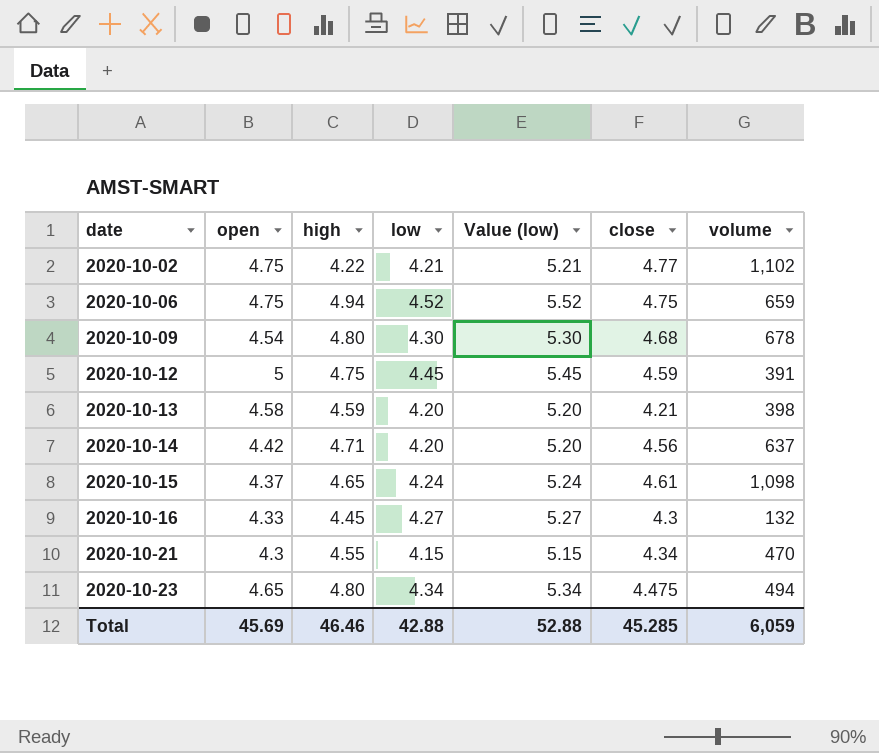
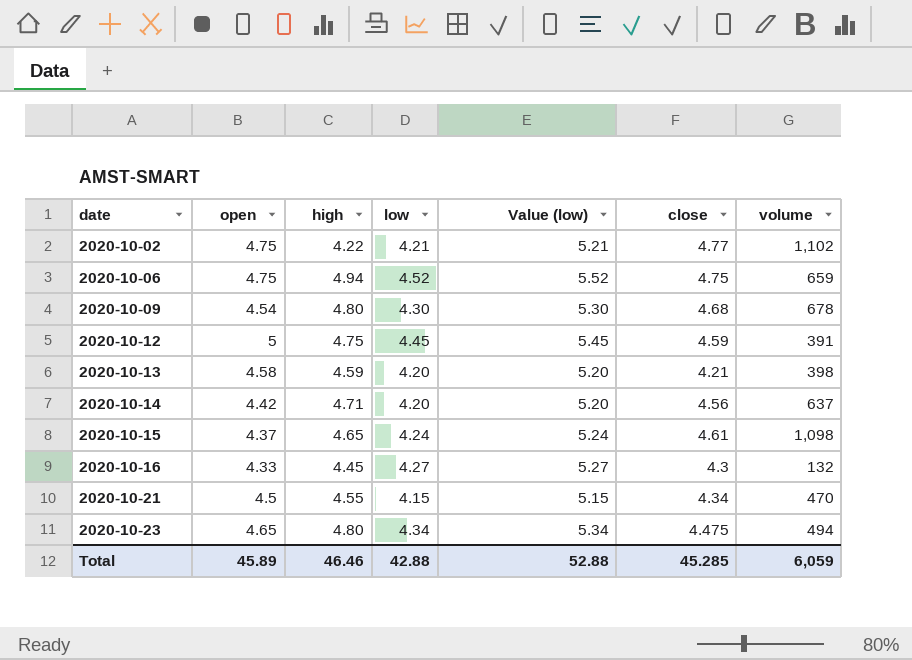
2020-10-21 | open: 4.3 -> 4.5
Total | open: 45.69 -> 45.89

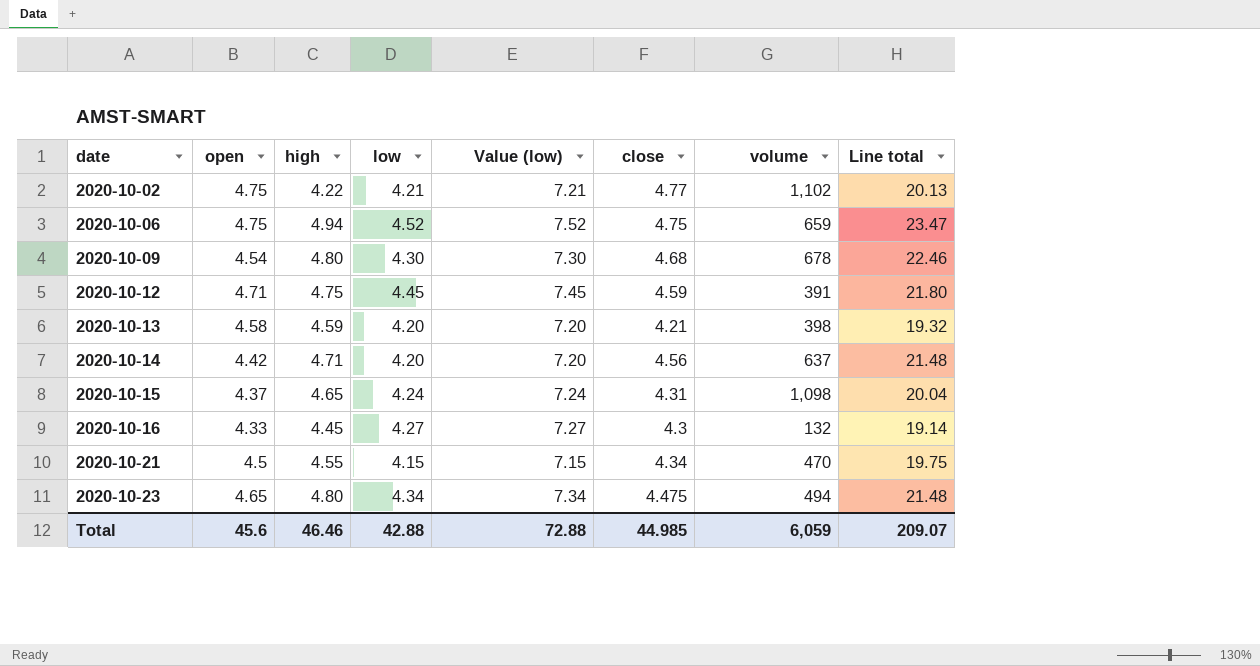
column Value (low) | formula: [low] + 1 -> [low] + 3
column Line total | formula: none -> [high] * [close]
2020-10-12 | open: 5 -> 4.71
2020-10-15 | close: 4.61 -> 4.31
Total | open: 45.89 -> 45.6
Total | Value (low): 52.88 -> 72.88
Total | close: 45.285 -> 44.985

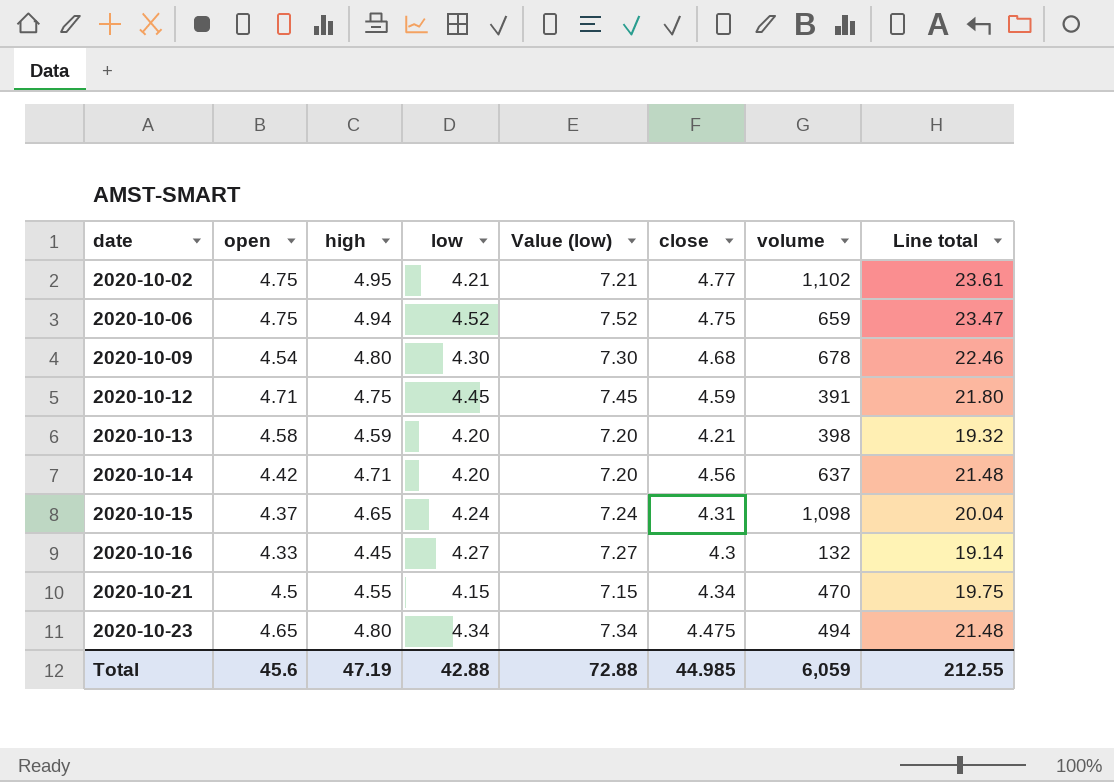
2020-10-02 | high: 4.22 -> 4.95
2020-10-02 | Line total: 20.13 -> 23.61
Total | high: 46.46 -> 47.19
Total | Line total: 209.07 -> 212.55

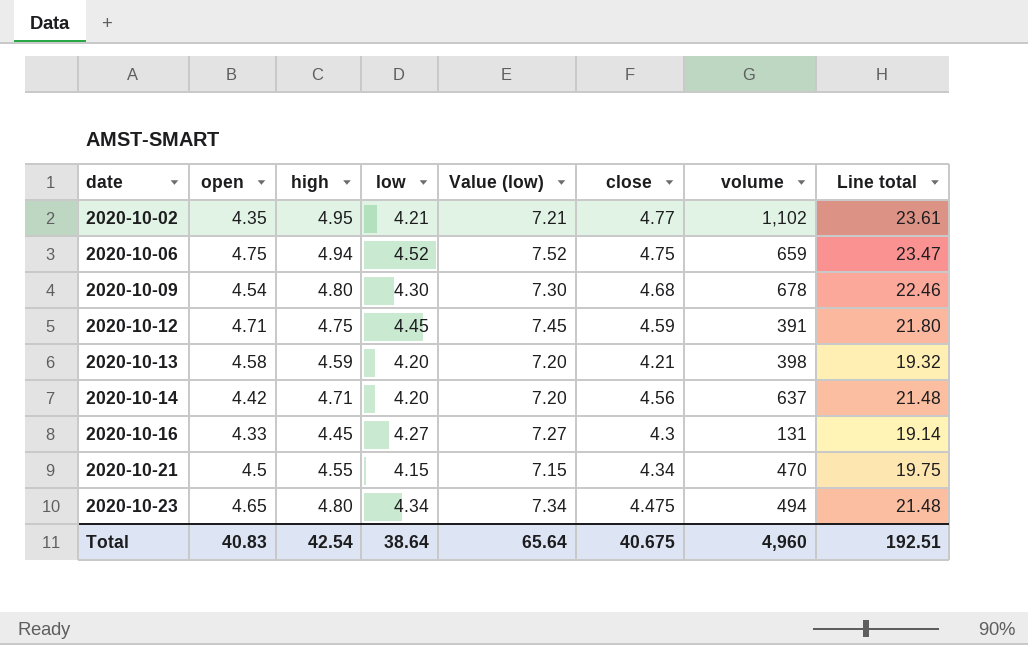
row 2020-10-15: 4.37 | 4.65 | 4.24 | 7.24 | 4.31 | 1,098 | 20.04 -> none
2020-10-02 | open: 4.75 -> 4.35
2020-10-16 | volume: 132 -> 131
Total | open: 45.6 -> 40.83
Total | high: 47.19 -> 42.54
Total | low: 42.88 -> 38.64
Total | Value (low): 72.88 -> 65.64
Total | close: 44.985 -> 40.675
Total | volume: 6,059 -> 4,960
Total | Line total: 212.55 -> 192.51

